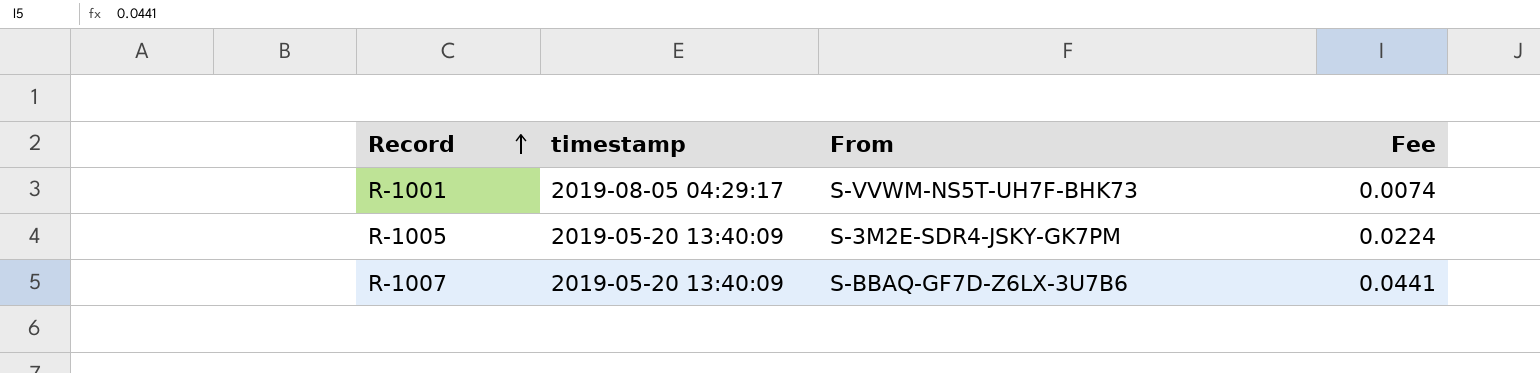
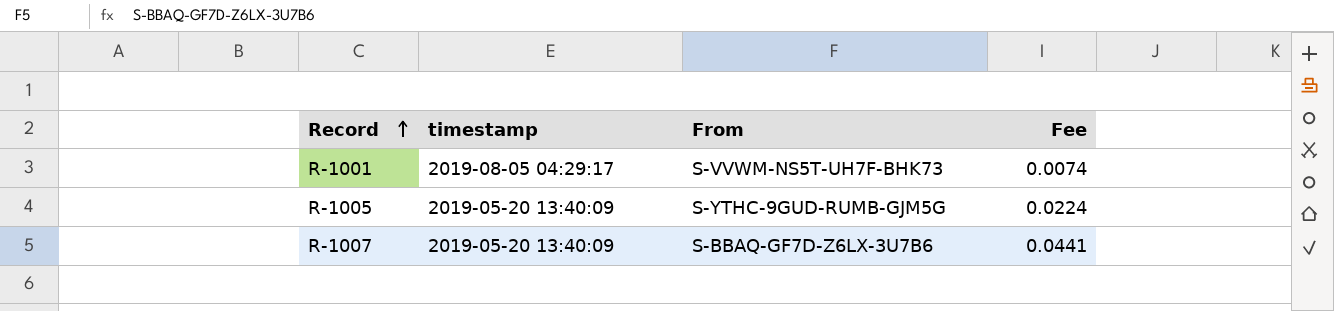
R-1005 | From: S-3M2E-SDR4-JSKY-GK7PM -> S-YTHC-9GUD-RUMB-GJM5G

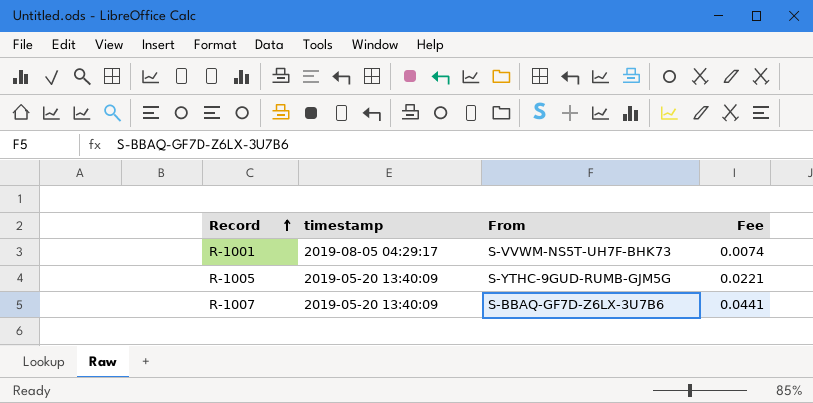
R-1005 | Fee: 0.0224 -> 0.0221

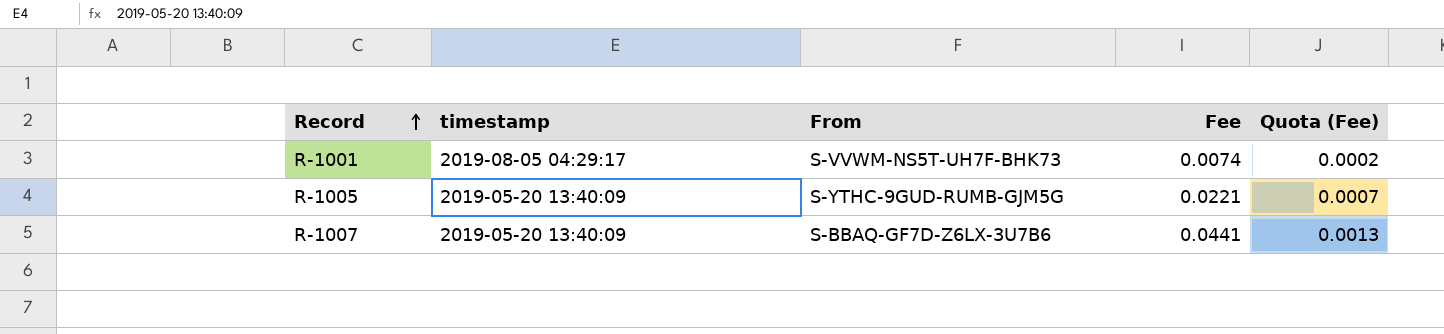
column Quota (Fee) | formula: none -> [Fee] * 0.03

